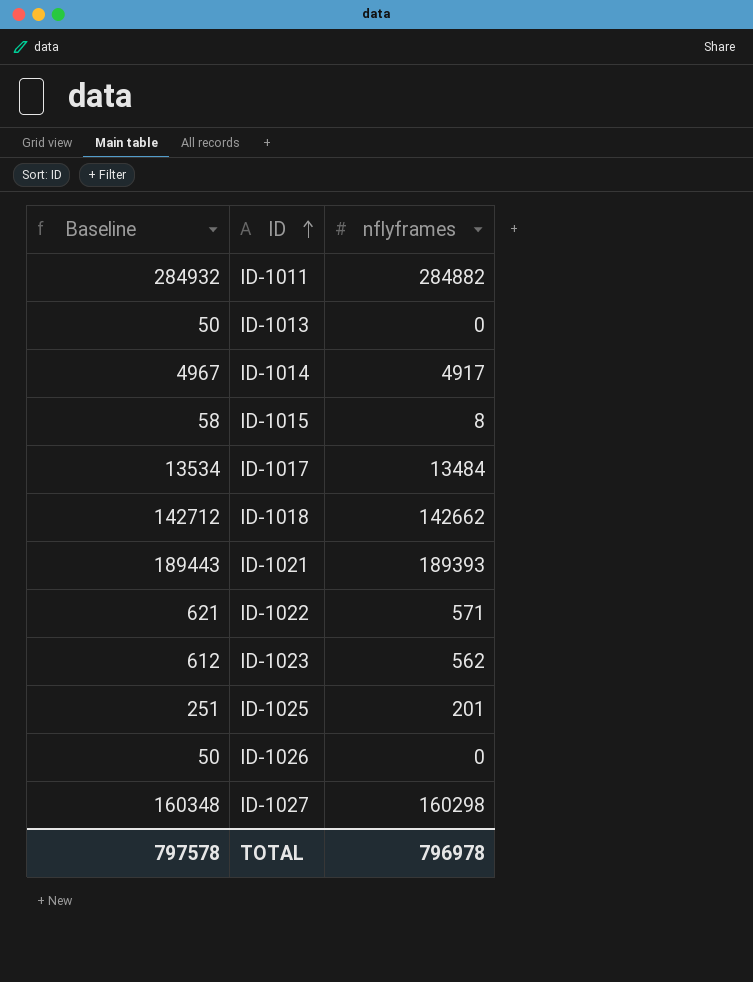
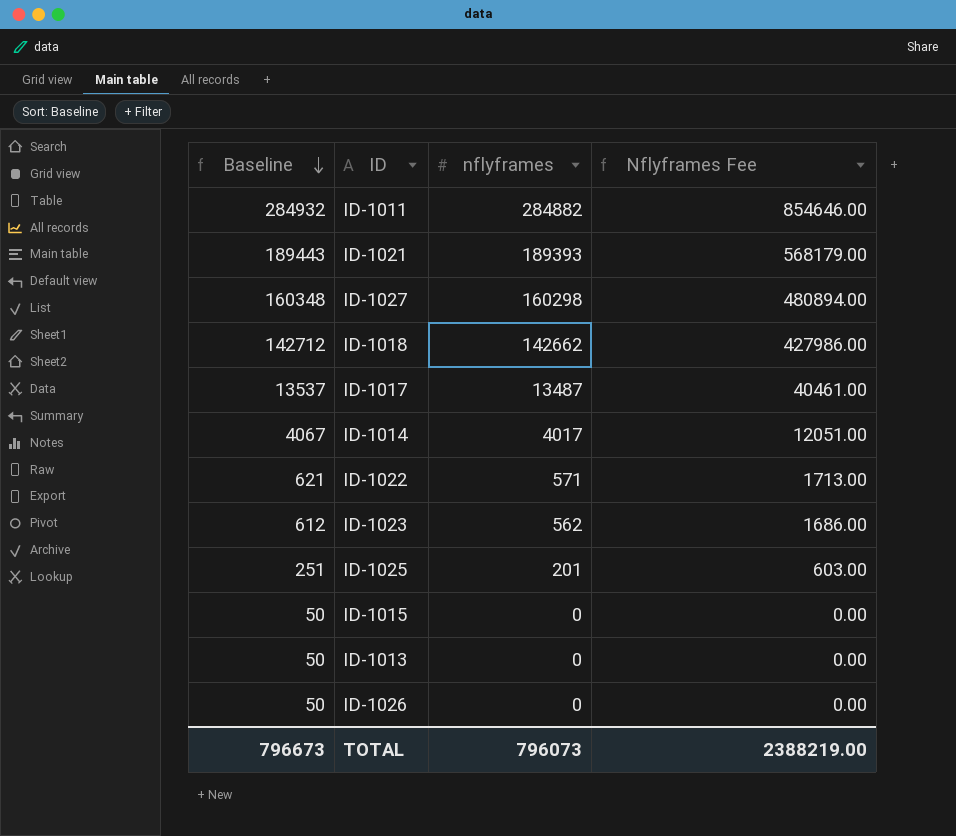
row order: ID ascending -> Baseline descending
column Nflyframes Fee | formula: none -> [nflyframes] * 3
ID-1017 | Baseline: 13534 -> 13537
ID-1017 | nflyframes: 13484 -> 13487
ID-1014 | Baseline: 4967 -> 4067
ID-1014 | nflyframes: 4917 -> 4017
ID-1015 | Baseline: 58 -> 50
ID-1015 | nflyframes: 8 -> 0
TOTAL | Baseline: 797578 -> 796673
TOTAL | nflyframes: 796978 -> 796073

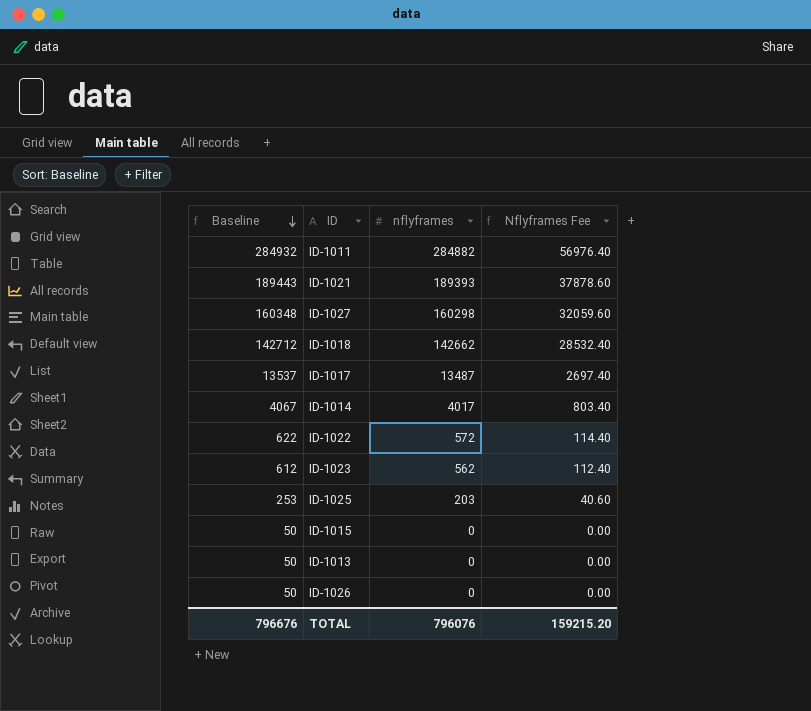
column Nflyframes Fee | formula: [nflyframes] * 3 -> [nflyframes] * 0.2
ID-1022 | Baseline: 621 -> 622
ID-1022 | nflyframes: 571 -> 572
ID-1025 | Baseline: 251 -> 253
ID-1025 | nflyframes: 201 -> 203
TOTAL | Baseline: 796673 -> 796676
TOTAL | nflyframes: 796073 -> 796076
TOTAL | Nflyframes Fee: 2388219.00 -> 159215.20

